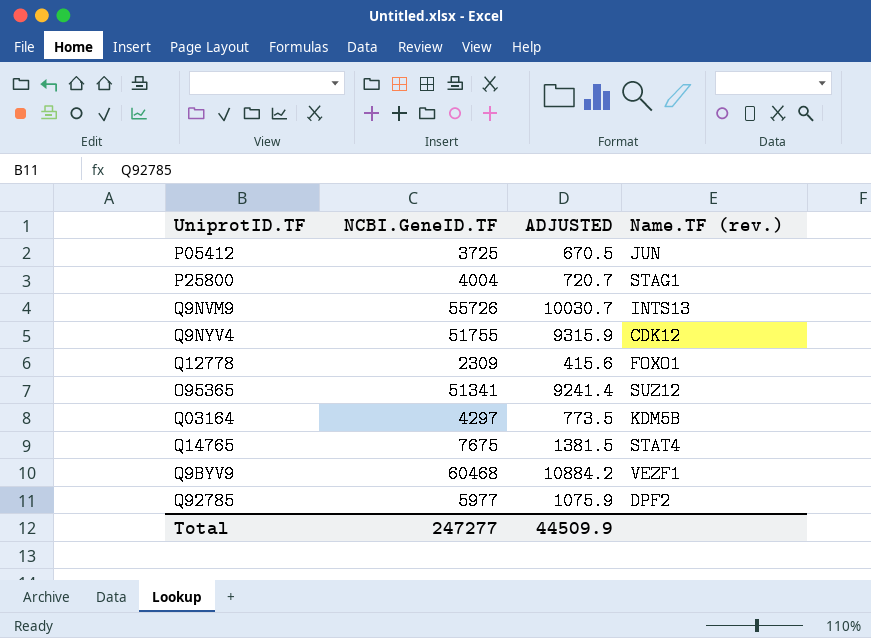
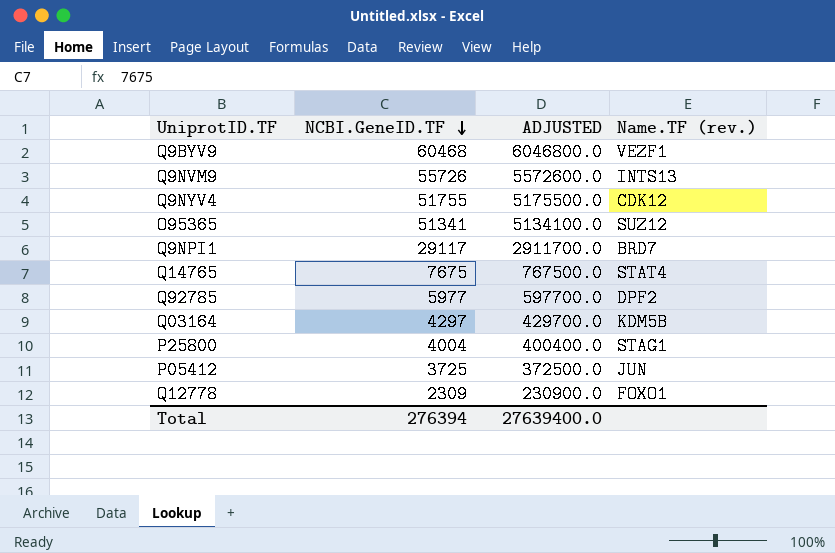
row order: none -> NCBI.GeneID.TF descending
column ADJUSTED | formula: [NCBI.GeneID.TF] * 0.18 -> [NCBI.GeneID.TF] * 100
row Q9NPI1: none -> 29117 | 2911700.0 | BRD7
Total | NCBI.GeneID.TF: 247277 -> 276394
Total | ADJUSTED: 44509.9 -> 27639400.0

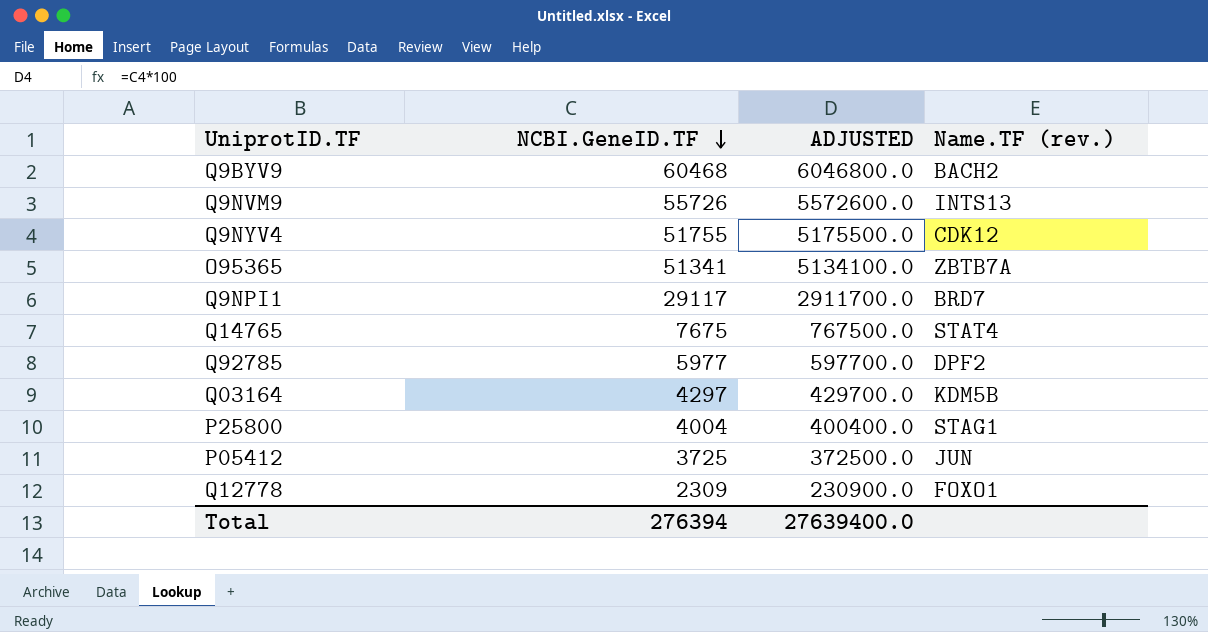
Q9BYV9 | Name.TF (rev.): VEZF1 -> BACH2
O95365 | Name.TF (rev.): SUZ12 -> ZBTB7A

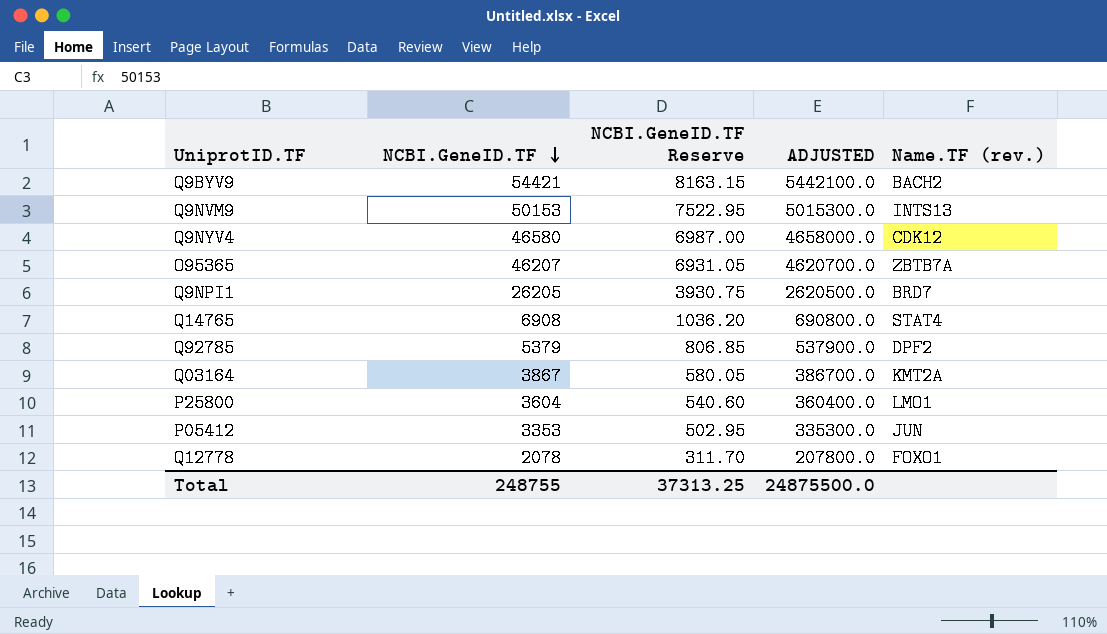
column NCBI.GeneID.TF Reserve | formula: none -> [NCBI.GeneID.TF] * 0.15
Q9BYV9 | NCBI.GeneID.TF: 60468 -> 54421
Q9BYV9 | ADJUSTED: 6046800.0 -> 5442100.0
Q9NVM9 | NCBI.GeneID.TF: 55726 -> 50153
Q9NVM9 | ADJUSTED: 5572600.0 -> 5015300.0
Q9NYV4 | NCBI.GeneID.TF: 51755 -> 46580
Q9NYV4 | ADJUSTED: 5175500.0 -> 4658000.0
O95365 | NCBI.GeneID.TF: 51341 -> 46207
O95365 | ADJUSTED: 5134100.0 -> 4620700.0
Q9NPI1 | NCBI.GeneID.TF: 29117 -> 26205
Q9NPI1 | ADJUSTED: 2911700.0 -> 2620500.0
Q14765 | NCBI.GeneID.TF: 7675 -> 6908
Q14765 | ADJUSTED: 767500.0 -> 690800.0
Q92785 | NCBI.GeneID.TF: 5977 -> 5379
Q92785 | ADJUSTED: 597700.0 -> 537900.0
Q03164 | NCBI.GeneID.TF: 4297 -> 3867
Q03164 | ADJUSTED: 429700.0 -> 386700.0
Q03164 | Name.TF (rev.): KDM5B -> KMT2A
P25800 | NCBI.GeneID.TF: 4004 -> 3604
P25800 | ADJUSTED: 400400.0 -> 360400.0
P25800 | Name.TF (rev.): STAG1 -> LMO1
P05412 | NCBI.GeneID.TF: 3725 -> 3353
P05412 | ADJUSTED: 372500.0 -> 335300.0
Q12778 | NCBI.GeneID.TF: 2309 -> 2078
Q12778 | ADJUSTED: 230900.0 -> 207800.0
Total | NCBI.GeneID.TF: 276394 -> 248755
Total | ADJUSTED: 27639400.0 -> 24875500.0

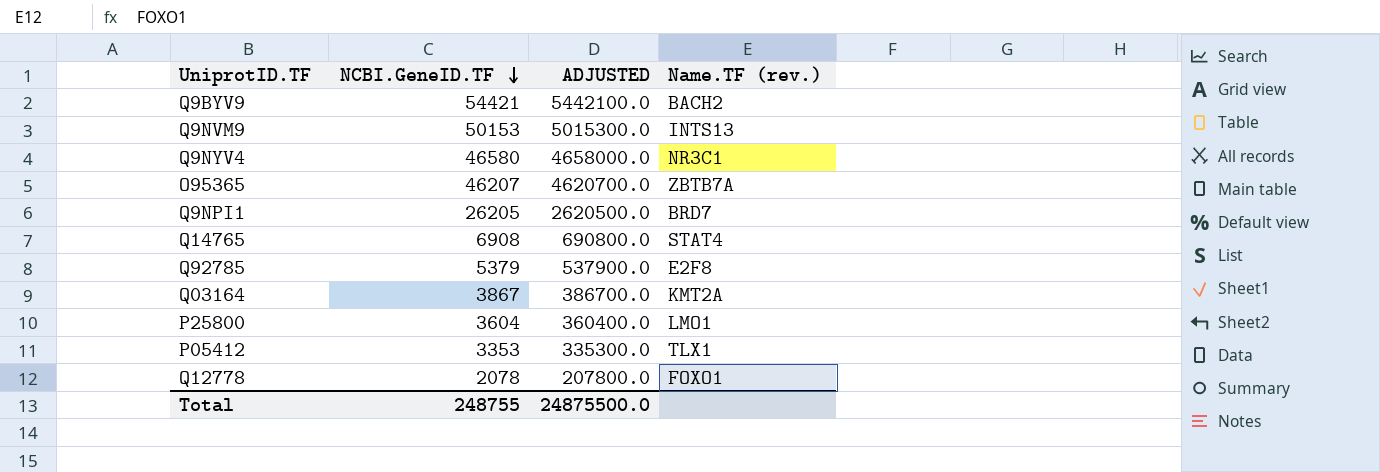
column NCBI.GeneID.TF Reserve | formula: [NCBI.GeneID.TF] * 0.15 -> none
Q9NYV4 | Name.TF (rev.): CDK12 -> NR3C1
Q92785 | Name.TF (rev.): DPF2 -> E2F8
P05412 | Name.TF (rev.): JUN -> TLX1

